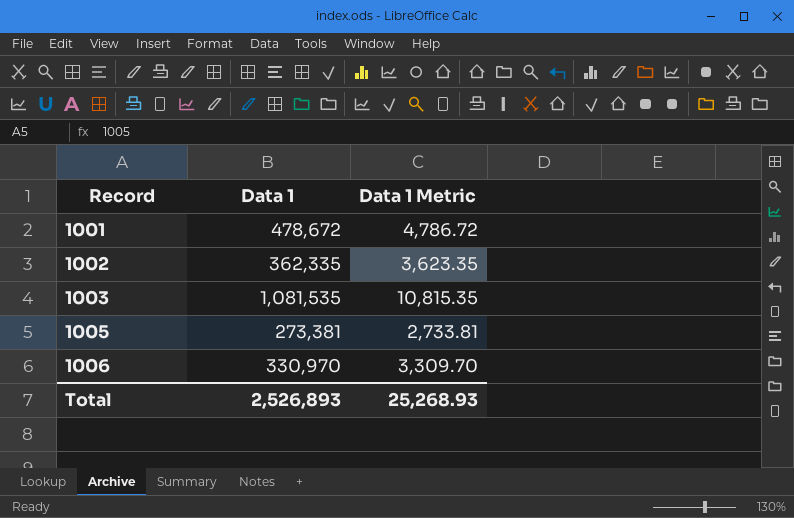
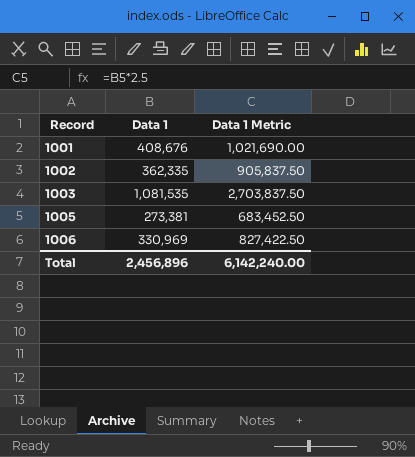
column Data 1 Metric | formula: [Data 1] * 0.01 -> [Data 1] * 2.5
1001 | Data 1: 478,672 -> 408,676
1006 | Data 1: 330,970 -> 330,969
Total | Data 1: 2,526,893 -> 2,456,896
Total | Data 1 Metric: 25,268.93 -> 6,142,240.00

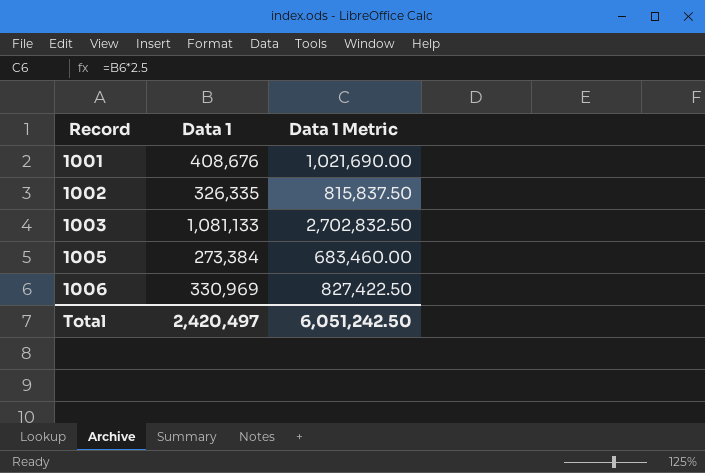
1002 | Data 1: 362,335 -> 326,335
1002 | Data 1 Metric: 905,837.50 -> 815,837.50
1003 | Data 1: 1,081,535 -> 1,081,133
1003 | Data 1 Metric: 2,703,837.50 -> 2,702,832.50
1005 | Data 1: 273,381 -> 273,384
1005 | Data 1 Metric: 683,452.50 -> 683,460.00
Total | Data 1: 2,456,896 -> 2,420,497
Total | Data 1 Metric: 6,142,240.00 -> 6,051,242.50

